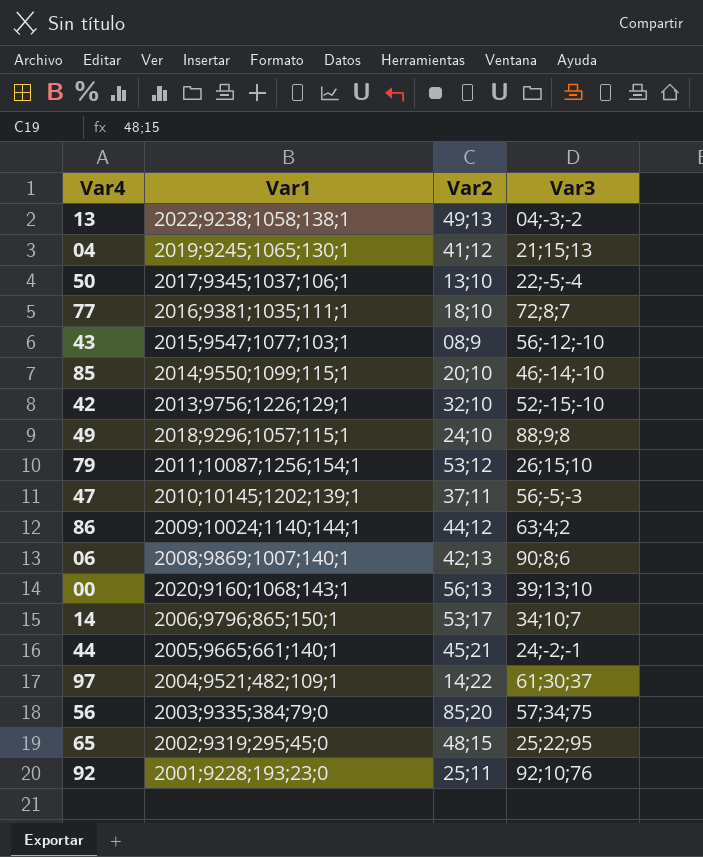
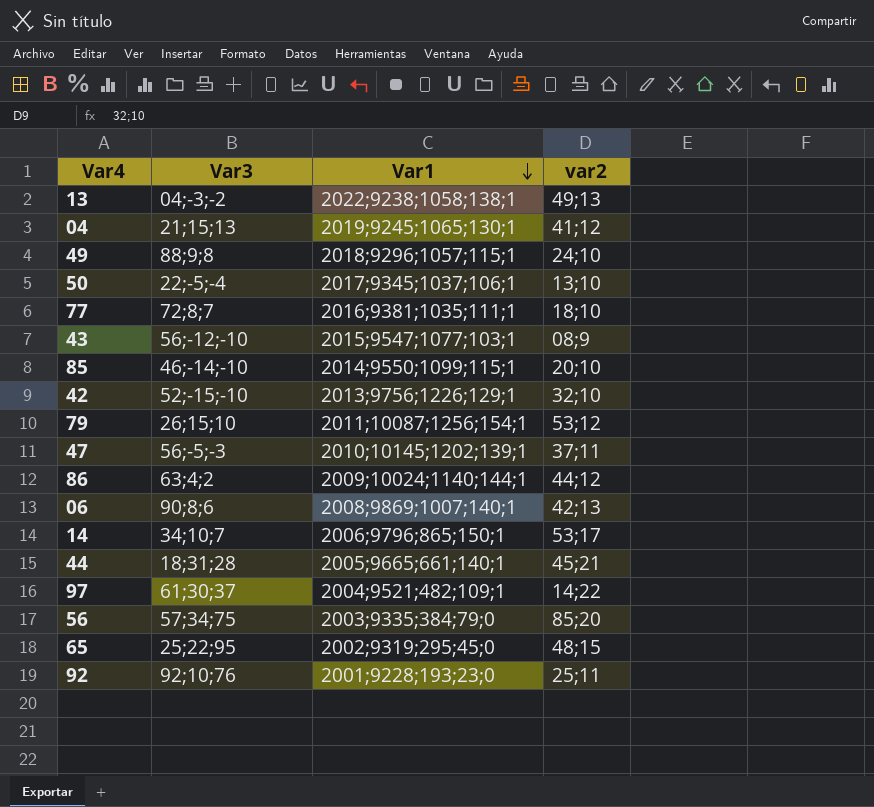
row order: none -> Var1 descending
column Var3 | position: 4 -> 2
column name: Var2 -> var2
row 00: 2020;9160;1068;143;1 | 56;13 | 39;13;10 -> none
44 | Var3: 24;-2;-1 -> 18;31;28

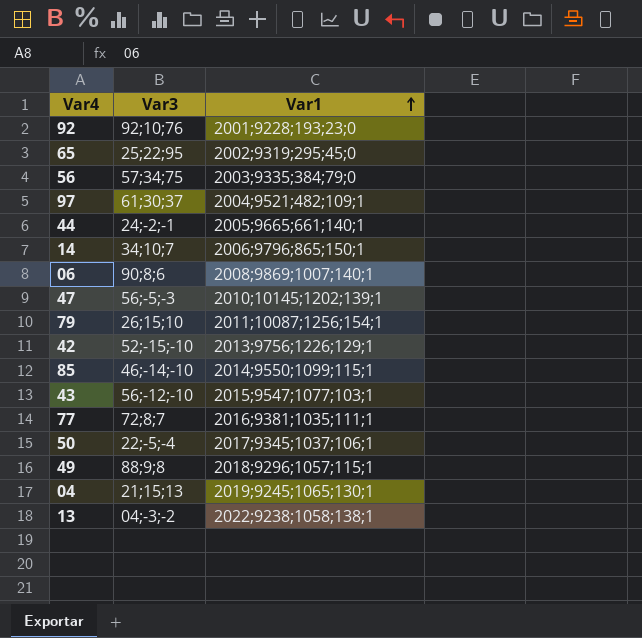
row order: Var1 descending -> Var1 ascending
column var2 | position: 4 -> none
row 86: 63;4;2 | 2009;10024;1140;144;1 | 44;12 -> none
44 | Var3: 18;31;28 -> 24;-2;-1

